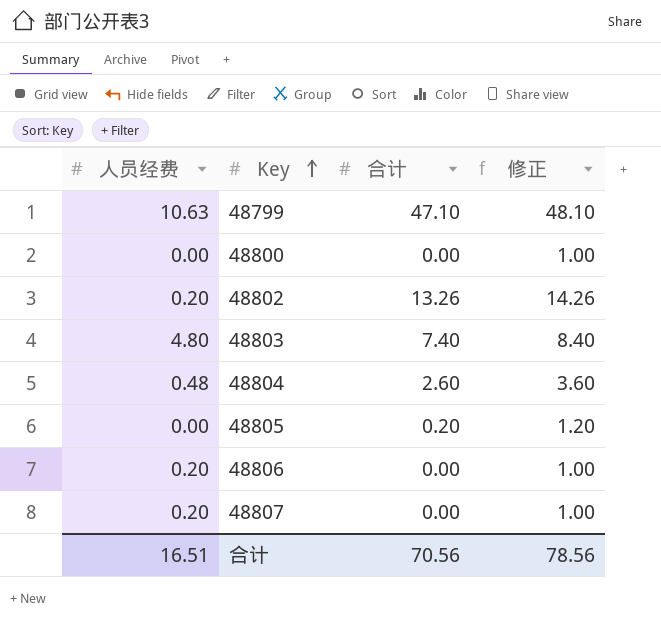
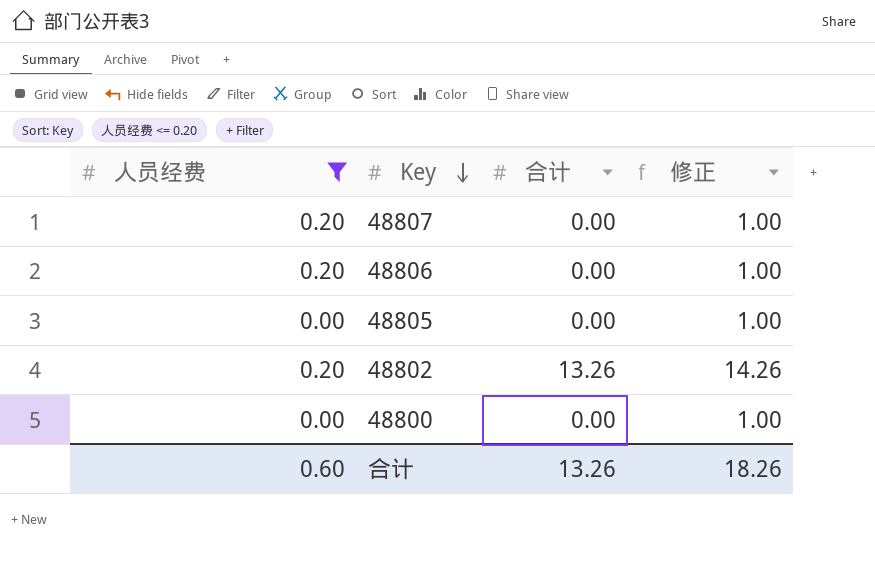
filter: none -> 人员经费 <= 0.20
row order: Key ascending -> Key descending
48805 | 合计: 0.20 -> 0.00
48805 | 修正: 1.20 -> 1.00
合计 | 人员经费: 16.51 -> 0.60
合计 | 合计: 70.56 -> 13.26
合计 | 修正: 78.56 -> 18.26

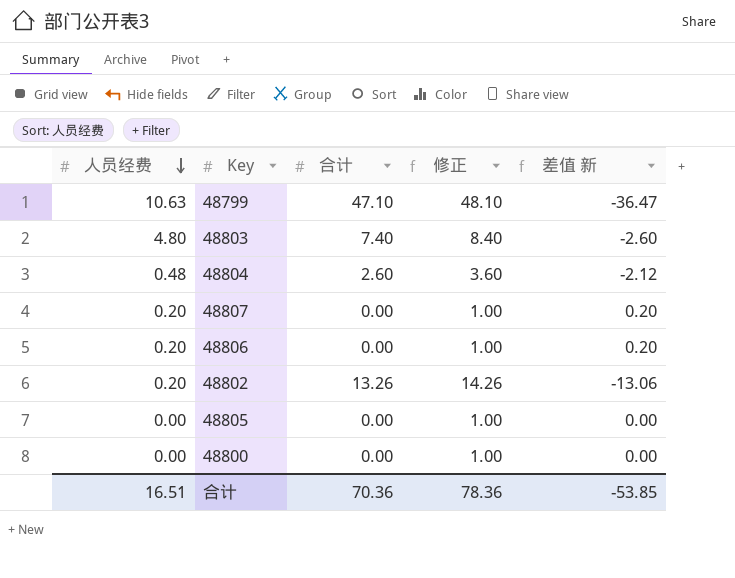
filter: 人员经费 <= 0.20 -> none
row order: Key descending -> 人员经费 descending
column 差值 新 | formula: none -> [人员经费] - [合计]
合计 | 人员经费: 0.60 -> 16.51
合计 | 合计: 13.26 -> 70.36
合计 | 修正: 18.26 -> 78.36

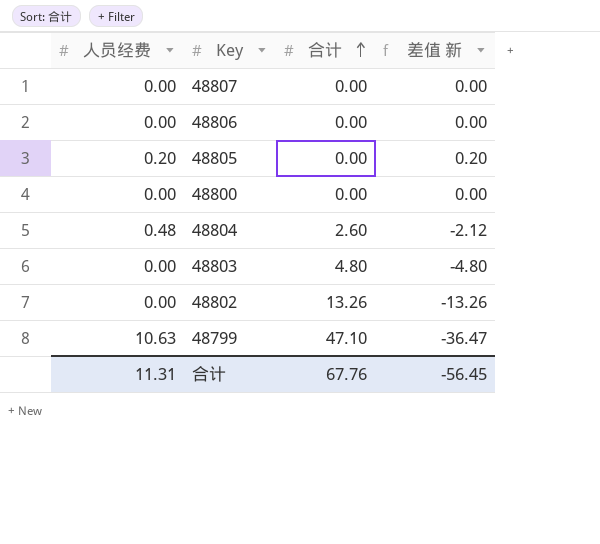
row order: 人员经费 descending -> 合计 ascending
column 修正 | formula: [合计] + 1 -> none
48807 | 人员经费: 0.20 -> 0.00
48807 | 差值 新: 0.20 -> 0.00
48806 | 人员经费: 0.20 -> 0.00
48806 | 差值 新: 0.20 -> 0.00
48805 | 人员经费: 0.00 -> 0.20
48805 | 差值 新: 0.00 -> 0.20
48803 | 人员经费: 4.80 -> 0.00
48803 | 合计: 7.40 -> 4.80
48803 | 差值 新: -2.60 -> -4.80
48802 | 人员经费: 0.20 -> 0.00
48802 | 差值 新: -13.06 -> -13.26
合计 | 人员经费: 16.51 -> 11.31
合计 | 合计: 70.36 -> 67.76
合计 | 差值 新: -53.85 -> -56.45

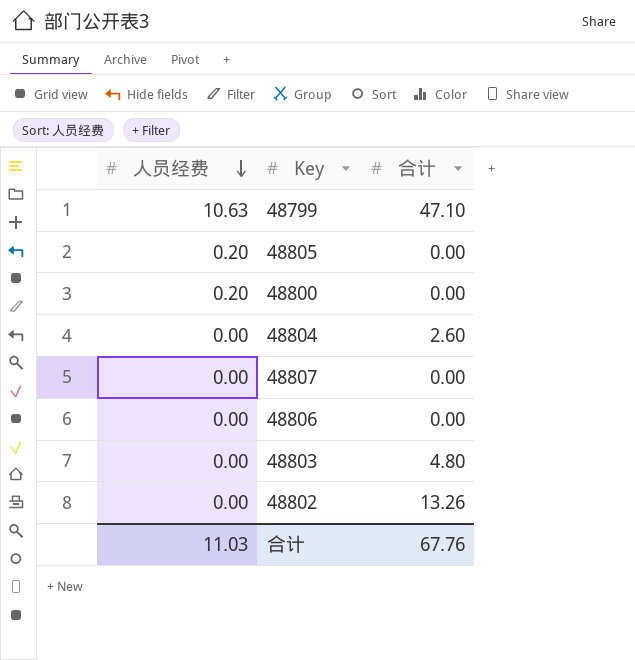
row order: 合计 ascending -> 人员经费 descending
column 差值 新 | formula: [人员经费] - [合计] -> none
48800 | 人员经费: 0.00 -> 0.20
48804 | 人员经费: 0.48 -> 0.00
合计 | 人员经费: 11.31 -> 11.03

